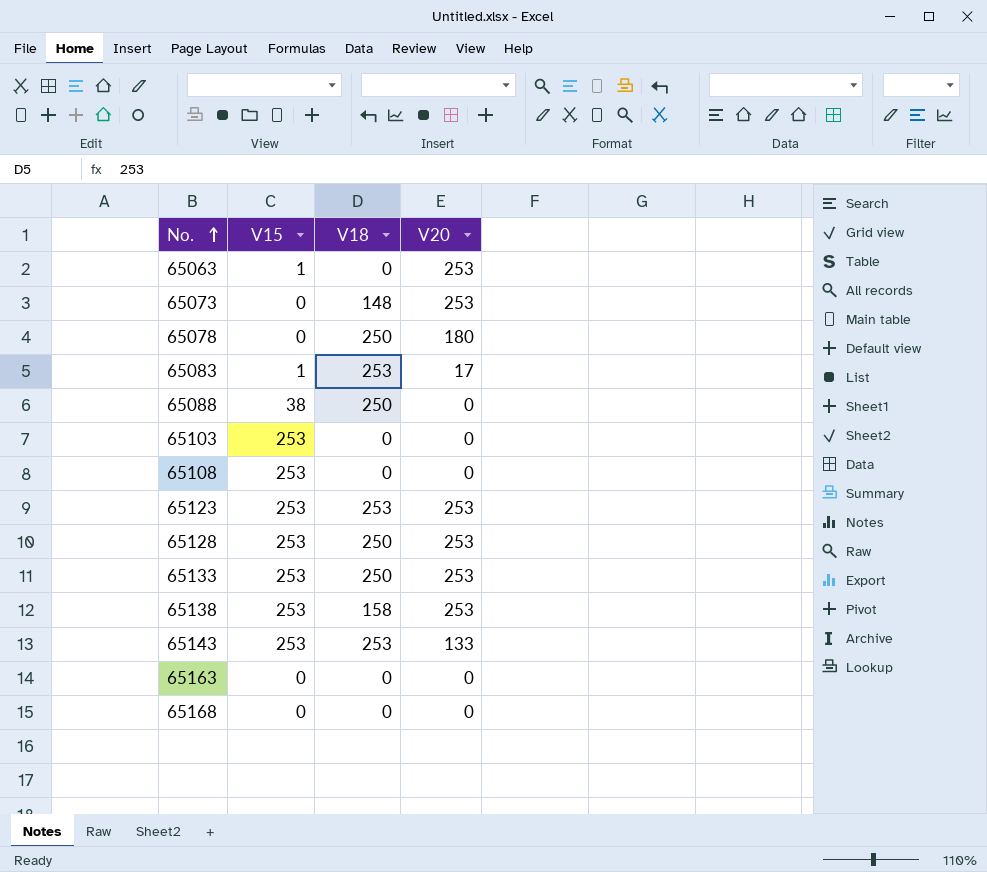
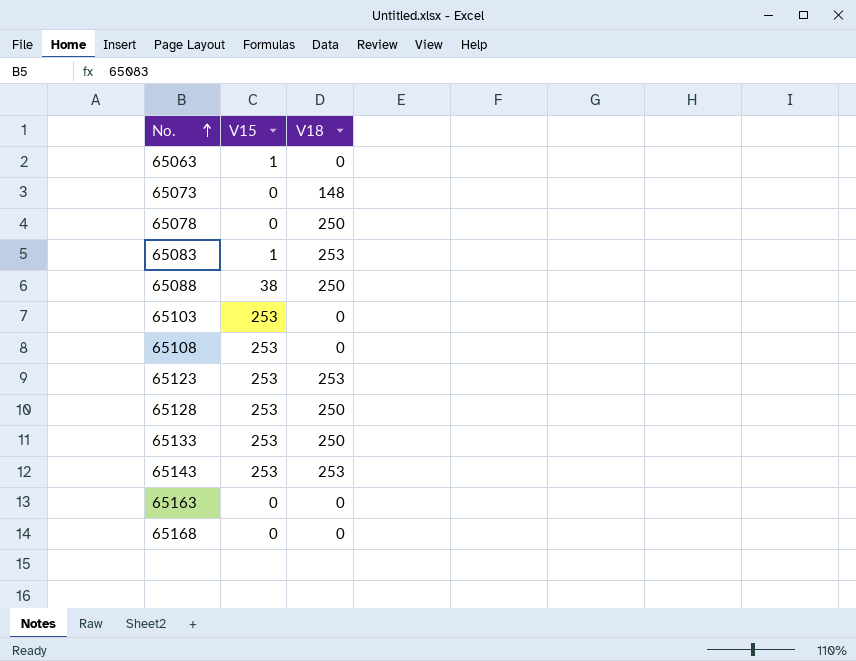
column V20 | position: 4 -> none
row 65138: 253 | 158 | 253 -> none

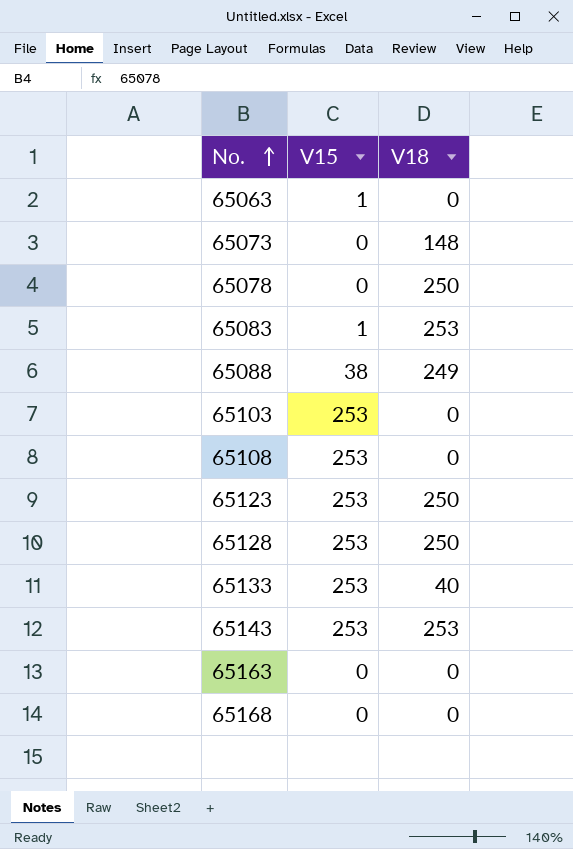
65088 | V18: 250 -> 249
65123 | V18: 253 -> 250
65133 | V18: 250 -> 40

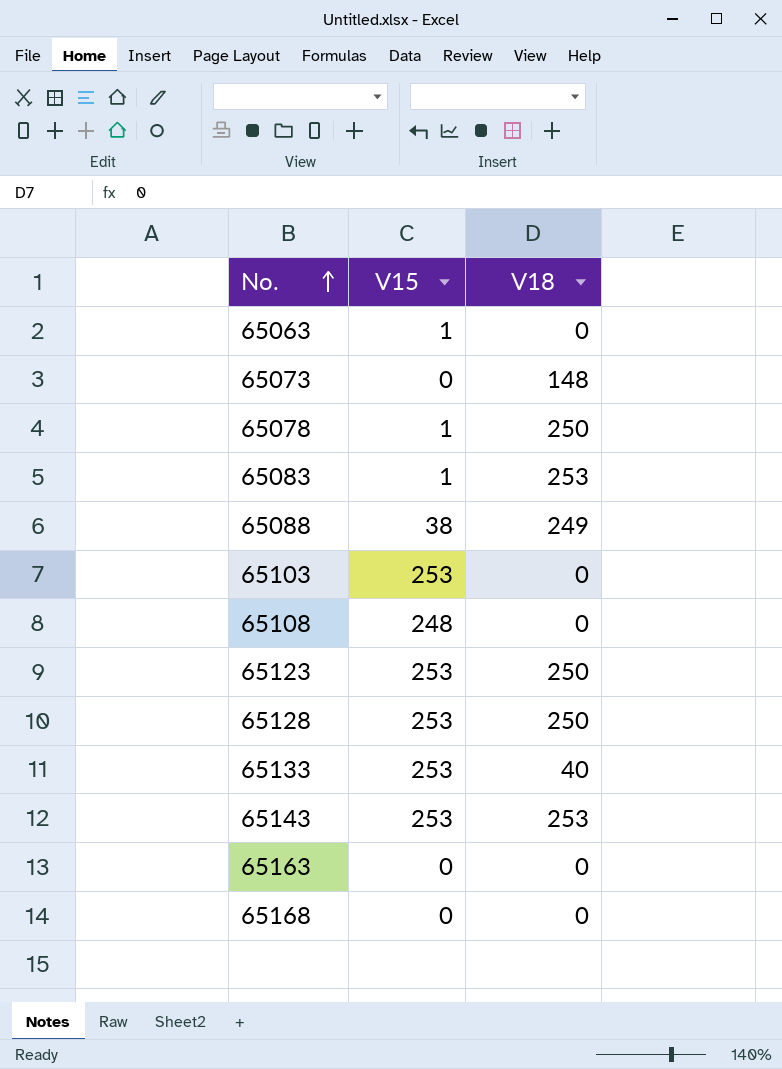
65078 | V15: 0 -> 1
65108 | V15: 253 -> 248

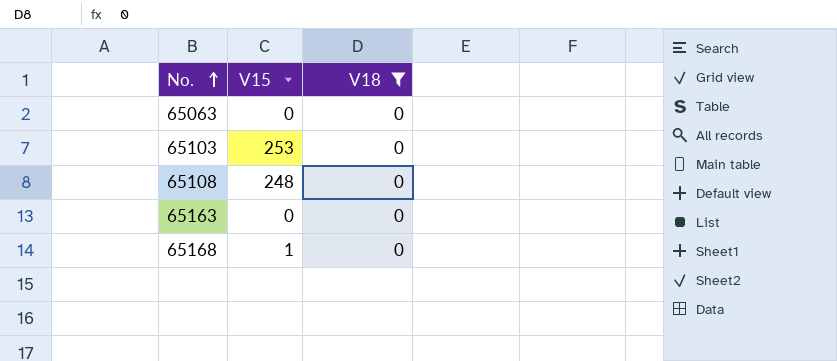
filter: none -> V18 = 0
65063 | V15: 1 -> 0
65168 | V15: 0 -> 1

